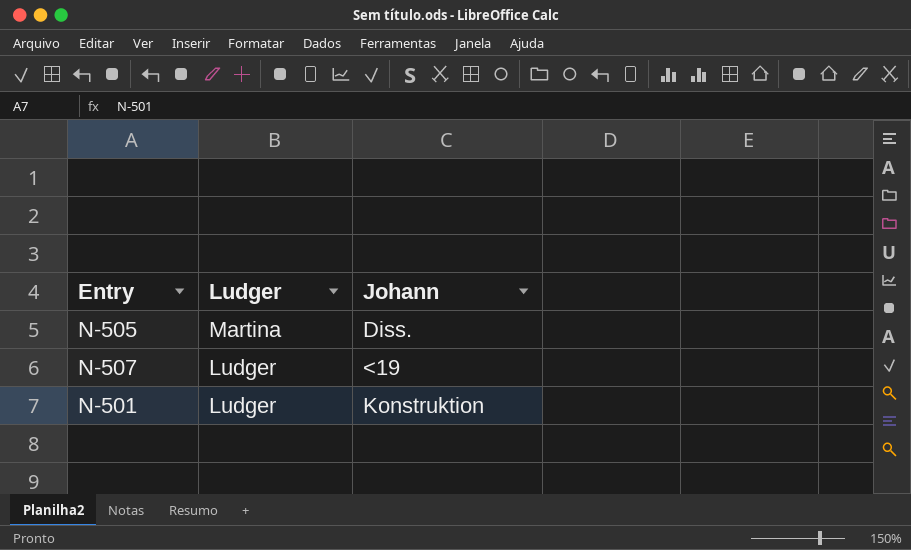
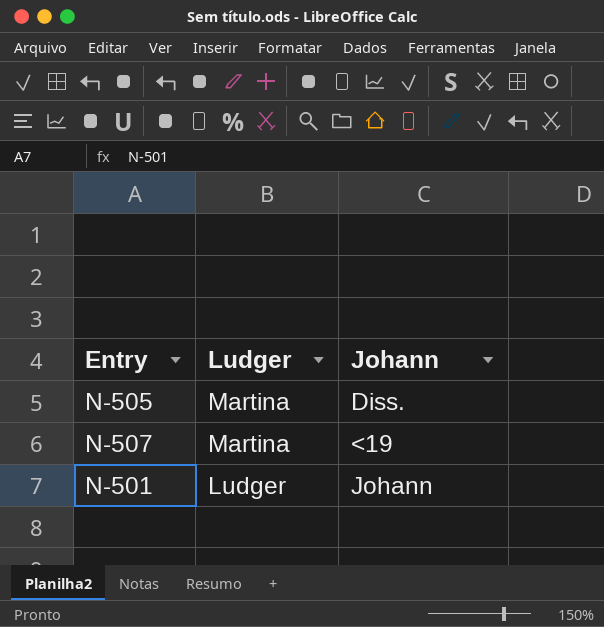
N-507 | Ludger: Ludger -> Martina
N-501 | Johann: Konstruktion -> Johann

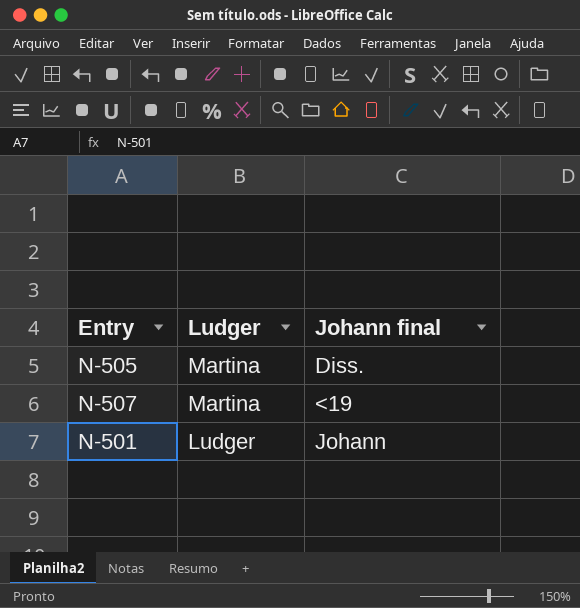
column name: Johann -> Johann final

